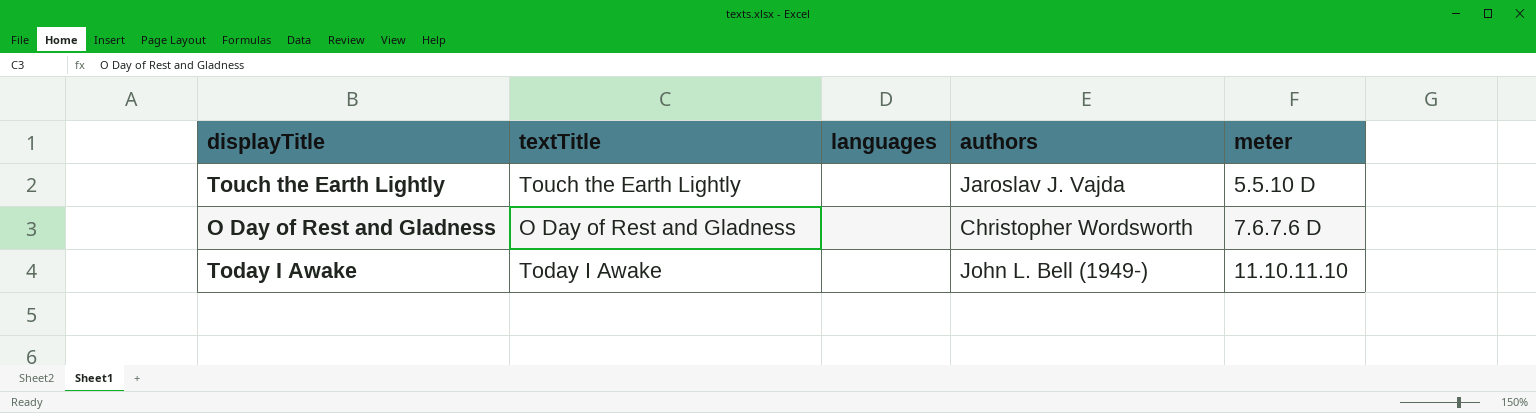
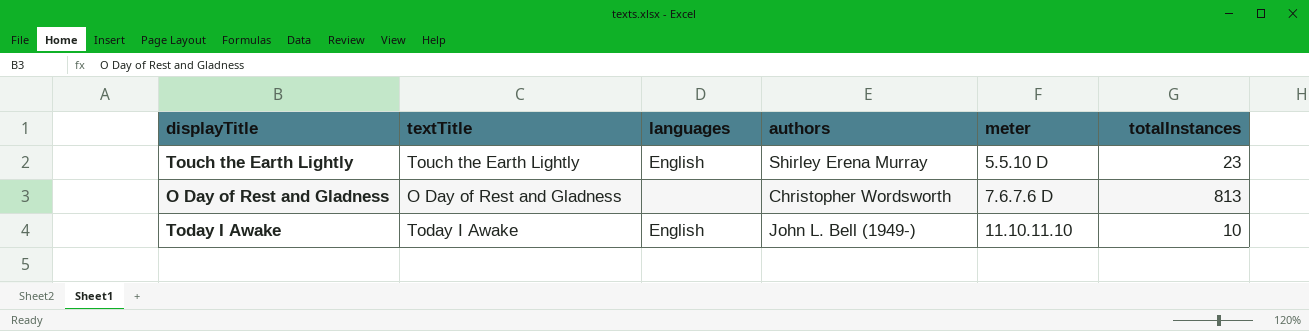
column totalInstances | position: none -> 6
Touch the Earth Lightly | languages: none -> English
Touch the Earth Lightly | authors: Jaroslav J. Vajda -> Shirley Erena Murray
Today I Awake | languages: none -> English

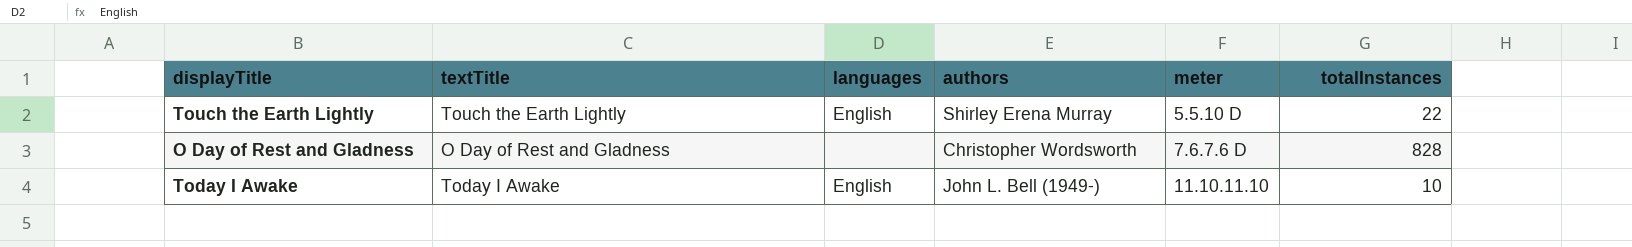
Touch the Earth Lightly | totalInstances: 23 -> 22
O Day of Rest and Gladness | totalInstances: 813 -> 828

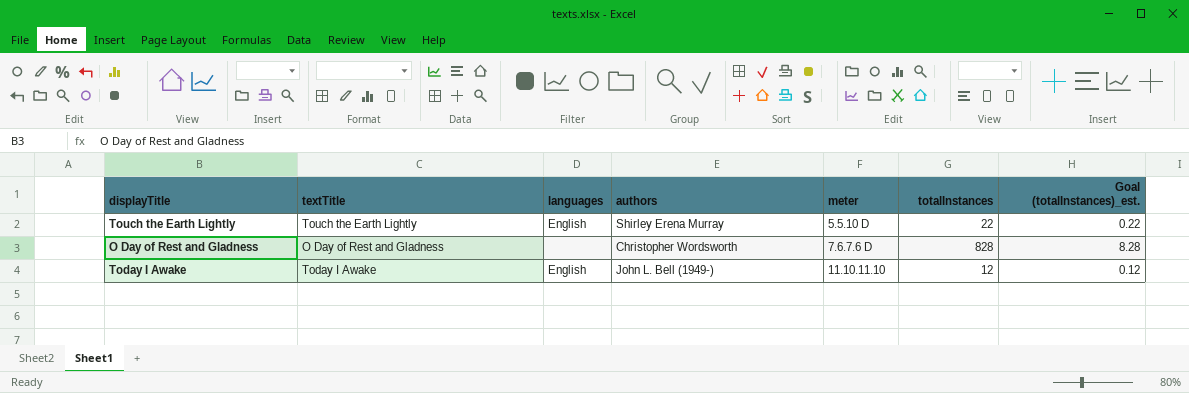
column Goal (totalInstances)_est. | formula: none -> [totalInstances] * 0.01
Today I Awake | totalInstances: 10 -> 12

